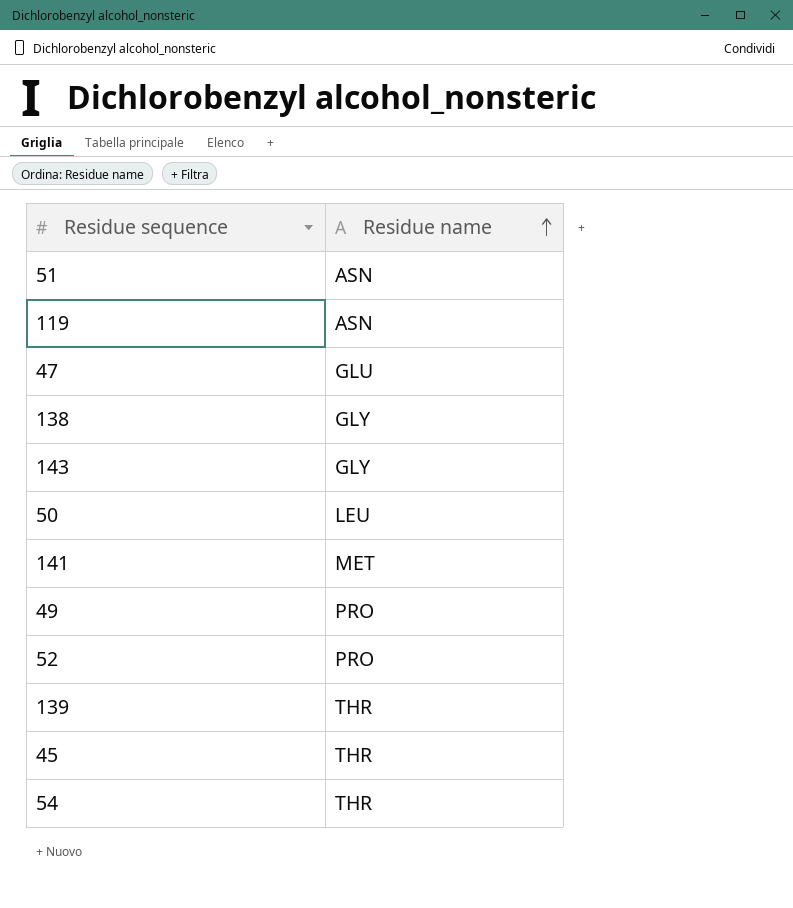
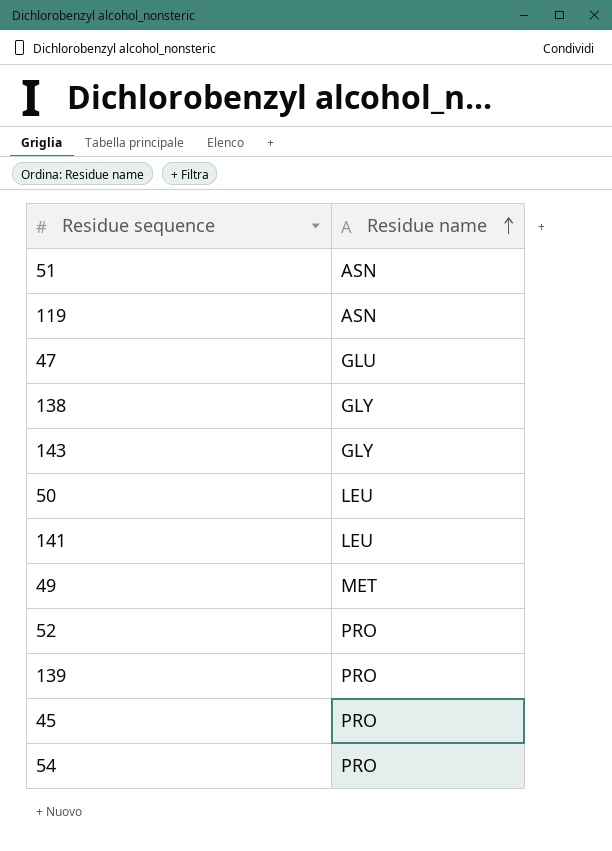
141 | Residue name: MET -> LEU
49 | Residue name: PRO -> MET
139 | Residue name: THR -> PRO
45 | Residue name: THR -> PRO
54 | Residue name: THR -> PRO

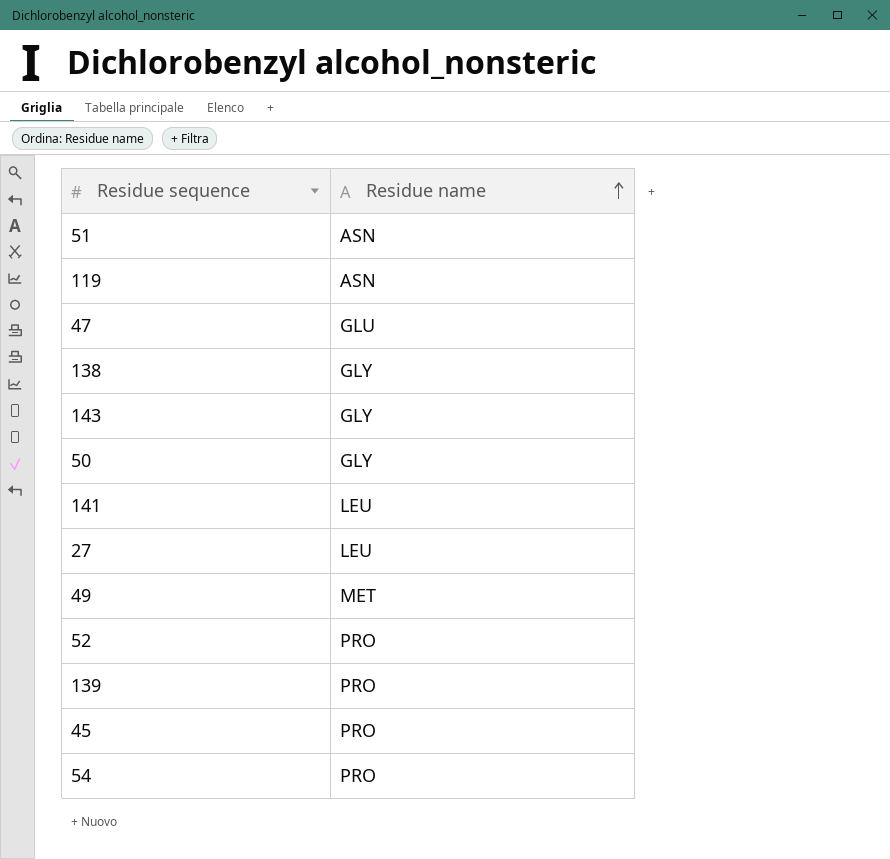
50 | Residue name: LEU -> GLY
row 27: none -> LEU

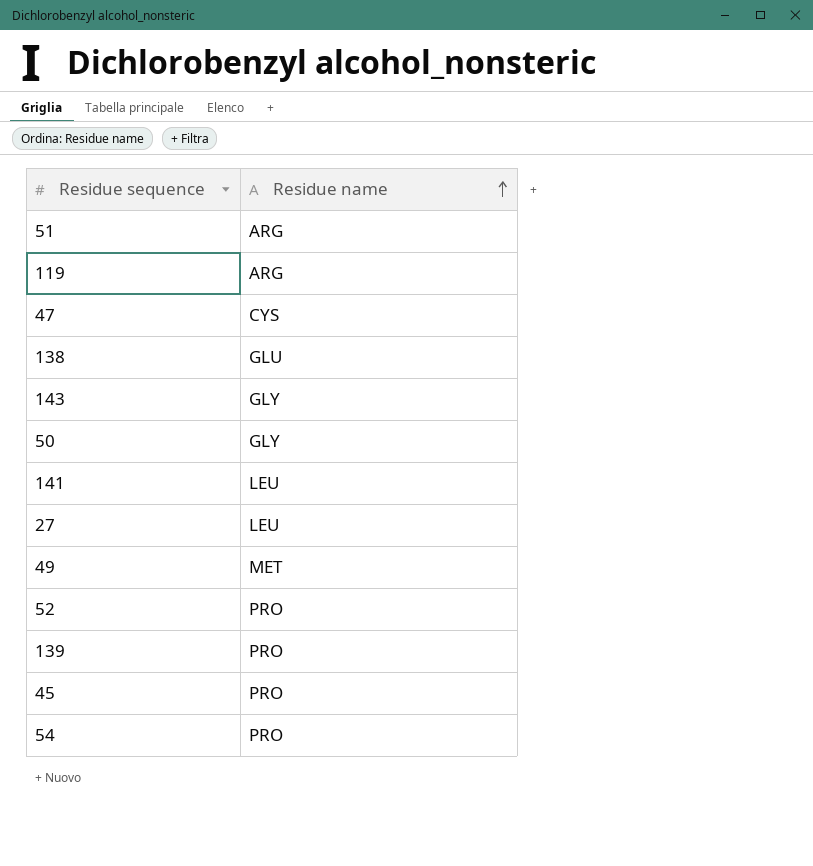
51 | Residue name: ASN -> ARG
119 | Residue name: ASN -> ARG
47 | Residue name: GLU -> CYS
138 | Residue name: GLY -> GLU

